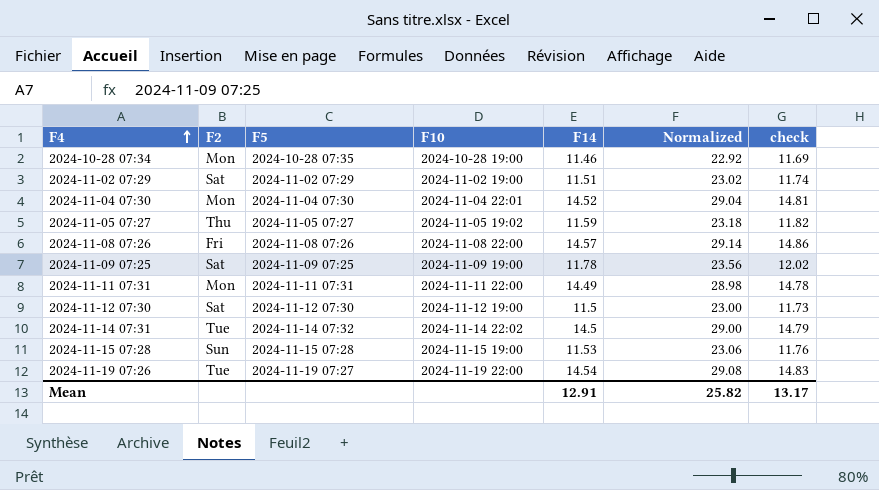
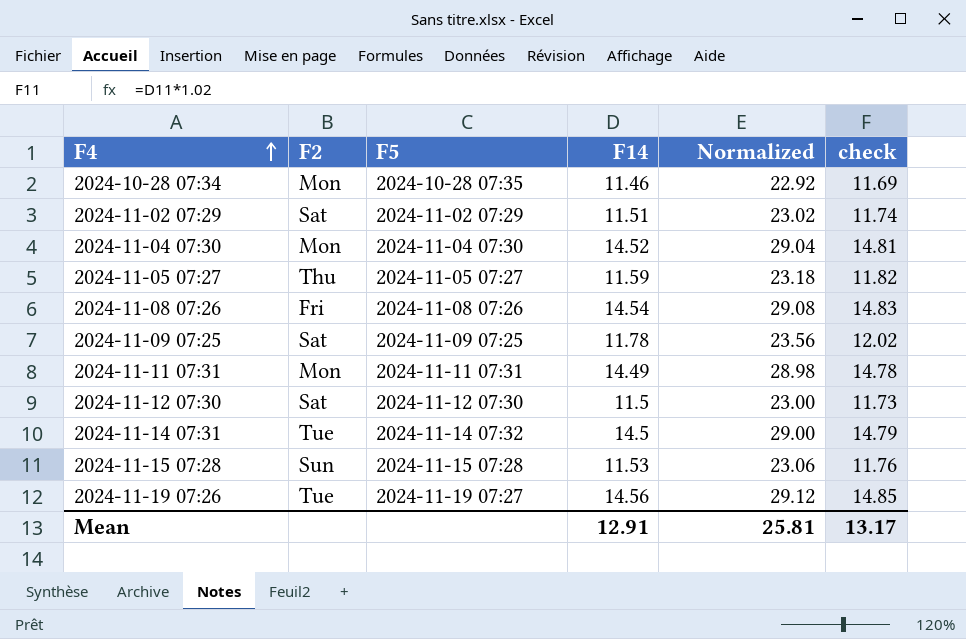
column F10 | position: 4 -> none
2024-11-08 07:26 | F14: 14.57 -> 14.54
2024-11-08 07:26 | Normalized: 29.14 -> 29.08
2024-11-08 07:26 | check: 14.86 -> 14.83
2024-11-19 07:26 | F14: 14.54 -> 14.56
2024-11-19 07:26 | Normalized: 29.08 -> 29.12
2024-11-19 07:26 | check: 14.83 -> 14.85
Mean | Normalized: 25.82 -> 25.81

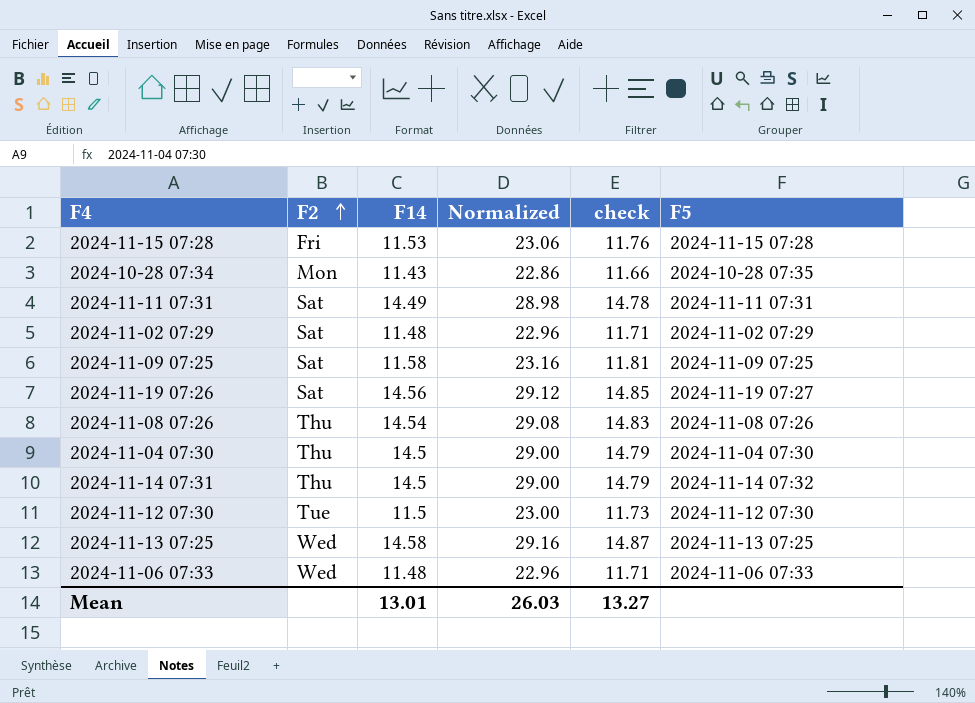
row order: F4 ascending -> F2 ascending
column F5 | position: 3 -> 6
row 2024-11-05 07:27: Thu | 2024-11-05 07:27 | 11.59 | 23.18 | 11.82 -> none
2024-11-15 07:28 | F2: Sun -> Fri
2024-10-28 07:34 | F14: 11.46 -> 11.43
2024-10-28 07:34 | Normalized: 22.92 -> 22.86
2024-10-28 07:34 | check: 11.69 -> 11.66
2024-11-11 07:31 | F2: Mon -> Sat
2024-11-02 07:29 | F14: 11.51 -> 11.48
2024-11-02 07:29 | Normalized: 23.02 -> 22.96
2024-11-02 07:29 | check: 11.74 -> 11.71
2024-11-09 07:25 | F14: 11.78 -> 11.58
2024-11-09 07:25 | Normalized: 23.56 -> 23.16
2024-11-09 07:25 | check: 12.02 -> 11.81
2024-11-19 07:26 | F2: Tue -> Sat
2024-11-08 07:26 | F2: Fri -> Thu
2024-11-04 07:30 | F2: Mon -> Thu
2024-11-04 07:30 | F14: 14.52 -> 14.5
2024-11-04 07:30 | Normalized: 29.04 -> 29.00
2024-11-04 07:30 | check: 14.81 -> 14.79
2024-11-14 07:31 | F2: Tue -> Thu
2024-11-12 07:30 | F2: Sat -> Tue
row 2024-11-13 07:25: none -> Wed | 14.58 | 29.16 | 14.87 | 2024-11-13 07:25
row 2024-11-06 07:33: none -> Wed | 11.48 | 22.96 | 11.71 | 2024-11-06 07:33
Mean | F14: 12.91 -> 13.01
Mean | Normalized: 25.81 -> 26.03
Mean | check: 13.17 -> 13.27

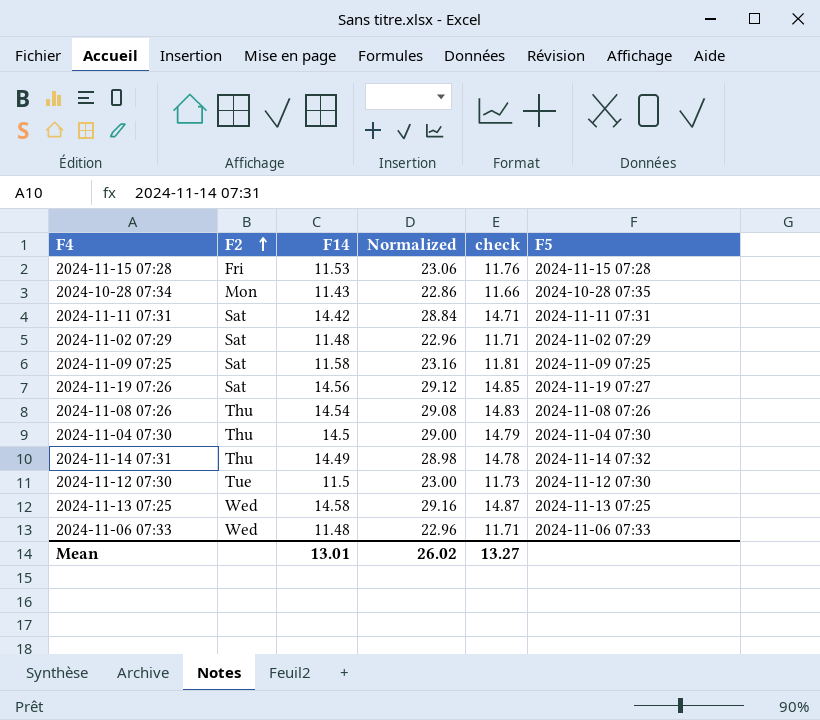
2024-11-11 07:31 | F14: 14.49 -> 14.42
2024-11-11 07:31 | Normalized: 28.98 -> 28.84
2024-11-11 07:31 | check: 14.78 -> 14.71
2024-11-14 07:31 | F14: 14.5 -> 14.49
2024-11-14 07:31 | Normalized: 29.00 -> 28.98
2024-11-14 07:31 | check: 14.79 -> 14.78
Mean | Normalized: 26.03 -> 26.02

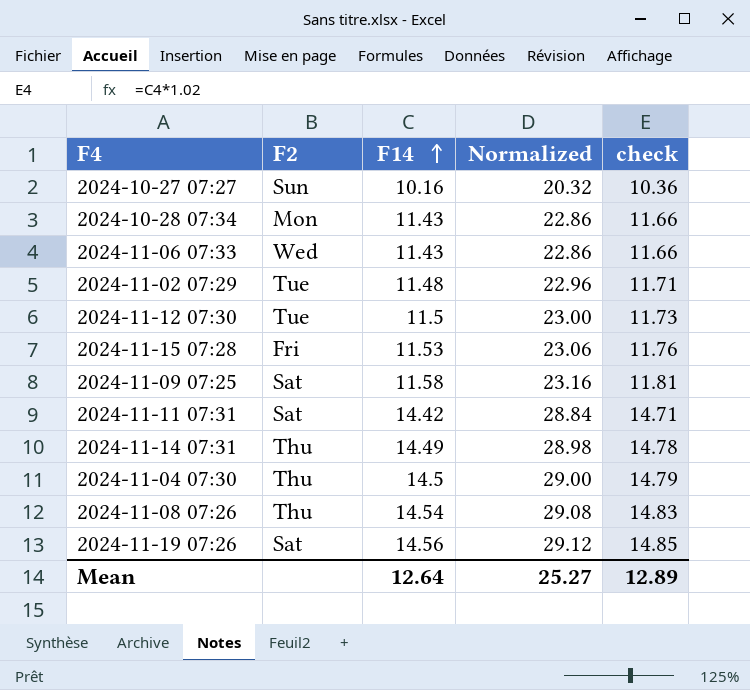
row order: F2 ascending -> F14 ascending
column F5 | position: 6 -> none
row 2024-11-13 07:25: Wed | 14.58 | 29.16 | 14.87 | 2024-11-13 07:25 -> none
row 2024-10-27 07:27: none -> Sun | 10.16 | 20.32 | 10.36
2024-11-06 07:33 | F14: 11.48 -> 11.43
2024-11-06 07:33 | Normalized: 22.96 -> 22.86
2024-11-06 07:33 | check: 11.71 -> 11.66
2024-11-02 07:29 | F2: Sat -> Tue
Mean | F14: 13.01 -> 12.64
Mean | Normalized: 26.02 -> 25.27
Mean | check: 13.27 -> 12.89

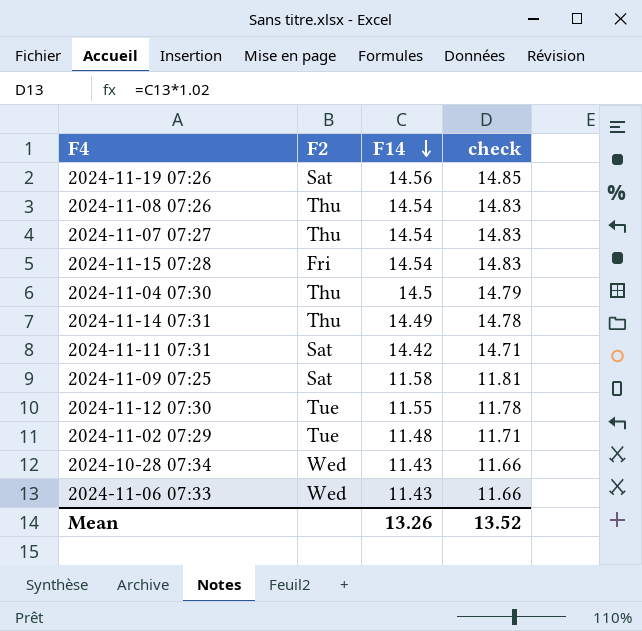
row order: F14 ascending -> F14 descending
column Normalized | formula: [F14] * 2 -> none
row 2024-10-27 07:27: Sun | 10.16 | 20.32 | 10.36 -> none
row 2024-11-07 07:27: none -> Thu | 14.54 | 14.83
2024-11-15 07:28 | F14: 11.53 -> 14.54
2024-11-15 07:28 | check: 11.76 -> 14.83
2024-11-12 07:30 | F14: 11.5 -> 11.55
2024-11-12 07:30 | check: 11.73 -> 11.78
2024-10-28 07:34 | F2: Mon -> Wed
Mean | F14: 12.64 -> 13.26
Mean | check: 12.89 -> 13.52

